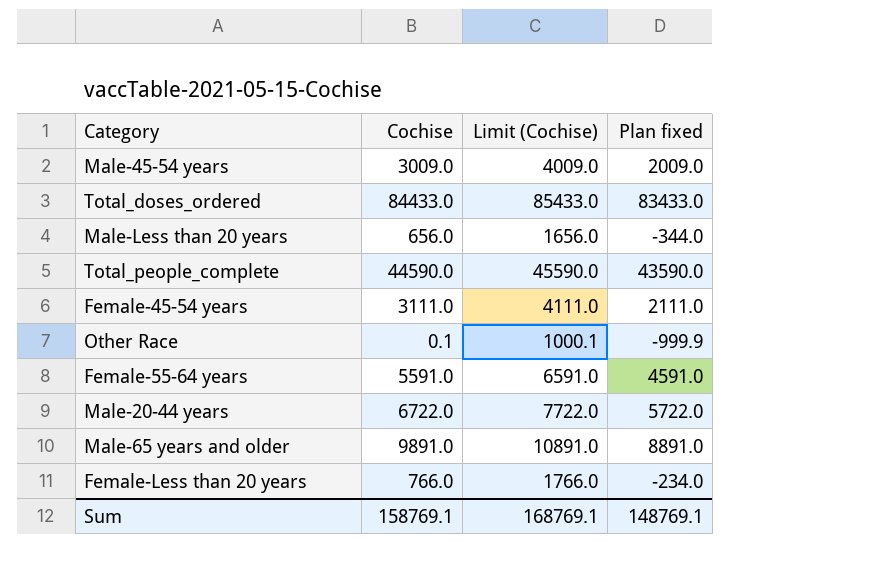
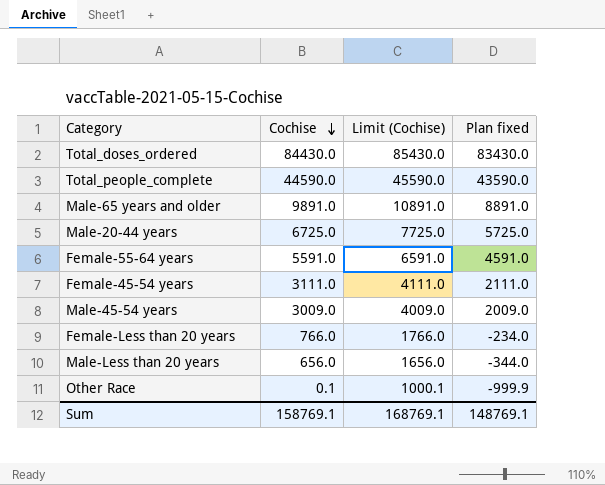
row order: none -> Cochise descending
Total_doses_ordered | Cochise: 84433.0 -> 84430.0
Total_doses_ordered | Limit (Cochise): 85433.0 -> 85430.0
Total_doses_ordered | Plan fixed: 83433.0 -> 83430.0
Male-20-44 years | Cochise: 6722.0 -> 6725.0
Male-20-44 years | Limit (Cochise): 7722.0 -> 7725.0
Male-20-44 years | Plan fixed: 5722.0 -> 5725.0

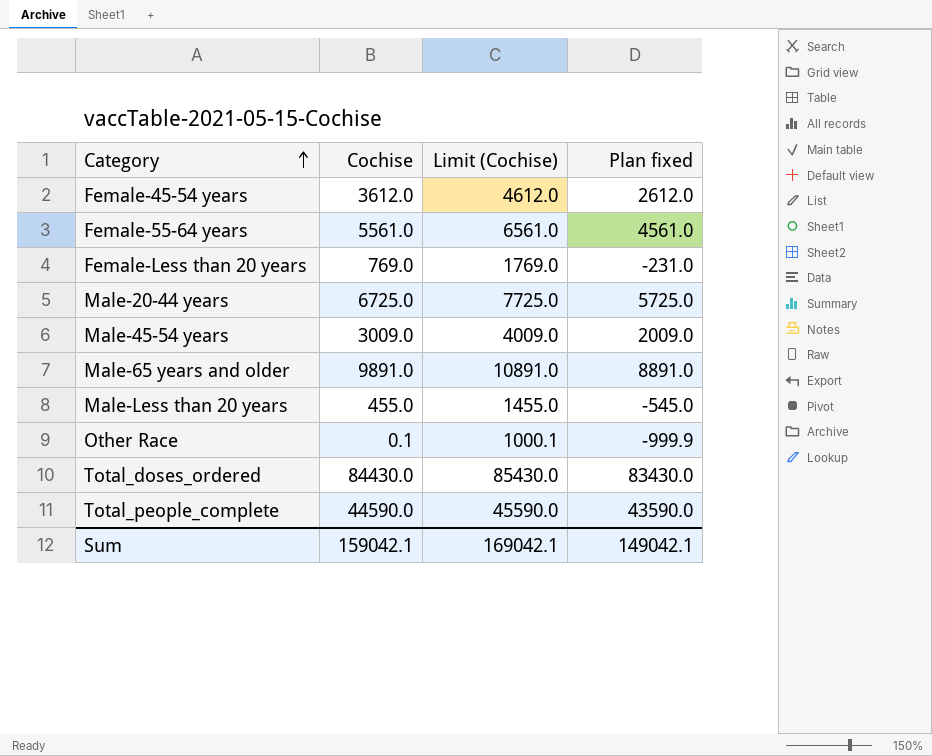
row order: Cochise descending -> Category ascending
Female-45-54 years | Cochise: 3111.0 -> 3612.0
Female-45-54 years | Limit (Cochise): 4111.0 -> 4612.0
Female-45-54 years | Plan fixed: 2111.0 -> 2612.0
Female-55-64 years | Cochise: 5591.0 -> 5561.0
Female-55-64 years | Limit (Cochise): 6591.0 -> 6561.0
Female-55-64 years | Plan fixed: 4591.0 -> 4561.0
Female-Less than 20 years | Cochise: 766.0 -> 769.0
Female-Less than 20 years | Limit (Cochise): 1766.0 -> 1769.0
Female-Less than 20 years | Plan fixed: -234.0 -> -231.0
Male-Less than 20 years | Cochise: 656.0 -> 455.0
Male-Less than 20 years | Limit (Cochise): 1656.0 -> 1455.0
Male-Less than 20 years | Plan fixed: -344.0 -> -545.0
Sum | Cochise: 158769.1 -> 159042.1
Sum | Limit (Cochise): 168769.1 -> 169042.1
Sum | Plan fixed: 148769.1 -> 149042.1

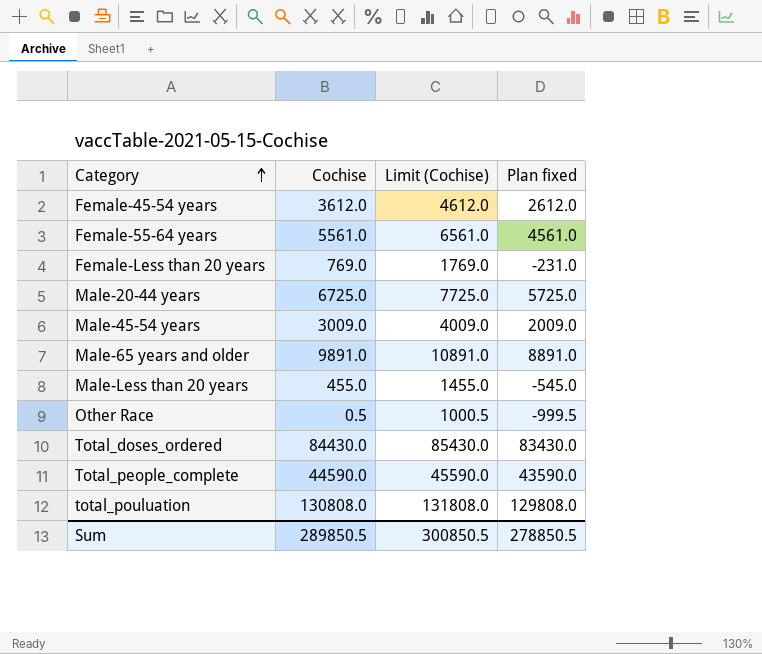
Other Race | Cochise: 0.1 -> 0.5
Other Race | Limit (Cochise): 1000.1 -> 1000.5
Other Race | Plan fixed: -999.9 -> -999.5
row total_pouluation: none -> 130808.0 | 131808.0 | 129808.0
Sum | Cochise: 159042.1 -> 289850.5
Sum | Limit (Cochise): 169042.1 -> 300850.5
Sum | Plan fixed: 149042.1 -> 278850.5

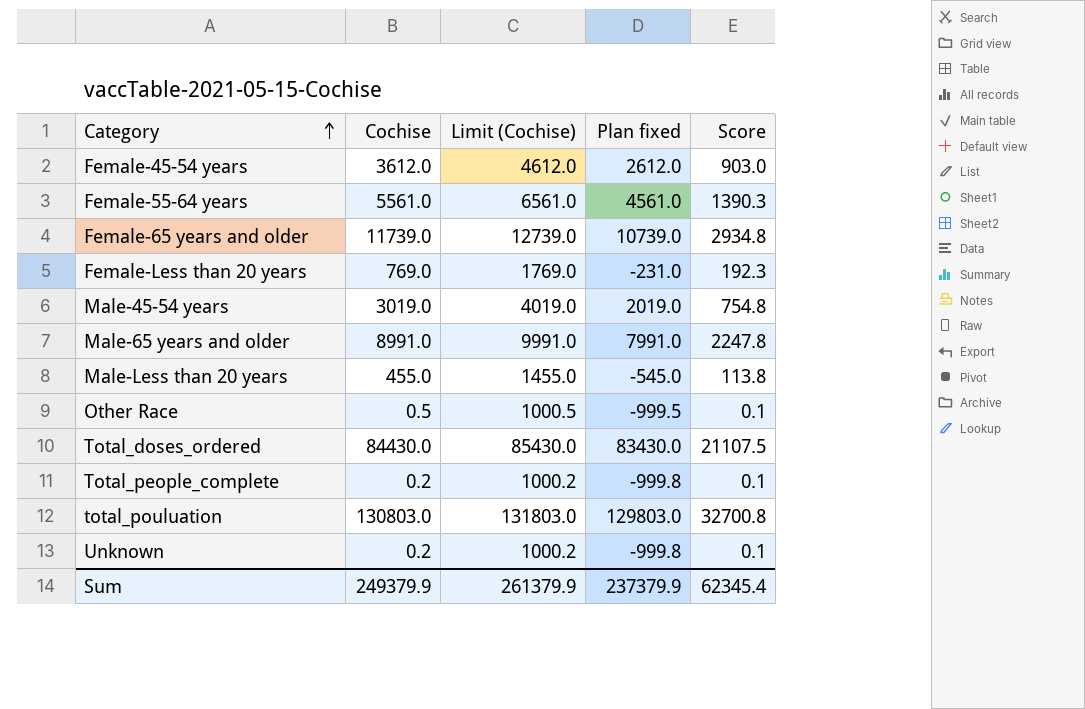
column Score | formula: none -> [Cochise] * 0.25
row Male-20-44 years: 6725.0 | 7725.0 | 5725.0 -> none
row Female-65 years and older: none -> 11739.0 | 12739.0 | 10739.0 | 2934.8
Male-45-54 years | Cochise: 3009.0 -> 3019.0
Male-45-54 years | Limit (Cochise): 4009.0 -> 4019.0
Male-45-54 years | Plan fixed: 2009.0 -> 2019.0
Male-65 years and older | Cochise: 9891.0 -> 8991.0
Male-65 years and older | Limit (Cochise): 10891.0 -> 9991.0
Male-65 years and older | Plan fixed: 8891.0 -> 7991.0
Total_people_complete | Cochise: 44590.0 -> 0.2
Total_people_complete | Limit (Cochise): 45590.0 -> 1000.2
Total_people_complete | Plan fixed: 43590.0 -> -999.8
total_pouluation | Cochise: 130808.0 -> 130803.0
total_pouluation | Limit (Cochise): 131808.0 -> 131803.0
total_pouluation | Plan fixed: 129808.0 -> 129803.0
row Unknown: none -> 0.2 | 1000.2 | -999.8 | 0.1
Sum | Cochise: 289850.5 -> 249379.9
Sum | Limit (Cochise): 300850.5 -> 261379.9
Sum | Plan fixed: 278850.5 -> 237379.9

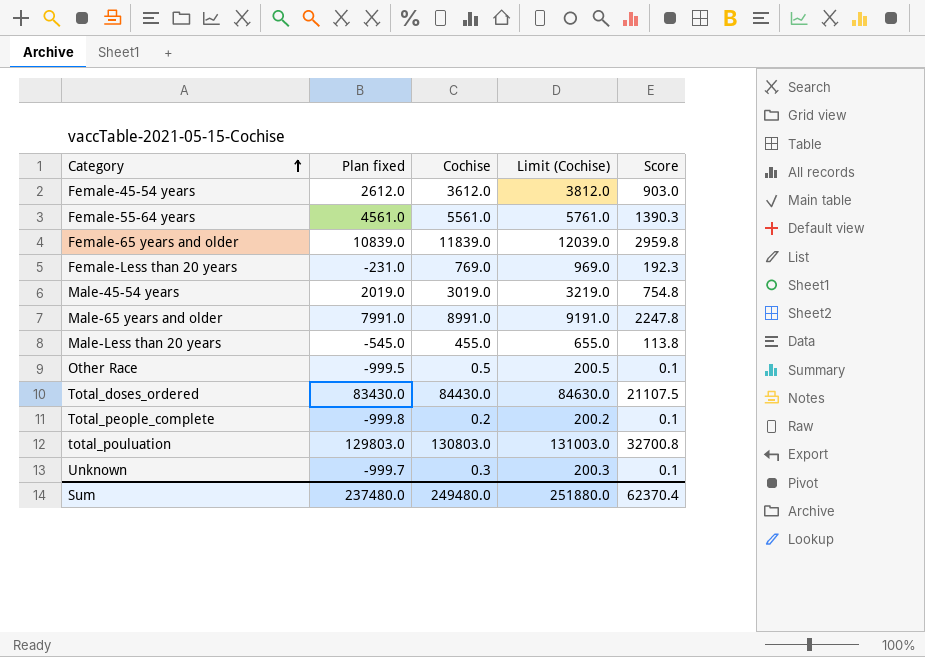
column Plan fixed | position: 4 -> 2
column Limit (Cochise) | formula: [Cochise] + 1000 -> [Cochise] + 200
Female-65 years and older | Plan fixed: 10739.0 -> 10839.0
Female-65 years and older | Cochise: 11739.0 -> 11839.0
Female-65 years and older | Score: 2934.8 -> 2959.8
Unknown | Plan fixed: -999.8 -> -999.7
Unknown | Cochise: 0.2 -> 0.3
Sum | Plan fixed: 237379.9 -> 237480.0
Sum | Cochise: 249379.9 -> 249480.0
Sum | Limit (Cochise): 261379.9 -> 251880.0
Sum | Score: 62345.4 -> 62370.4

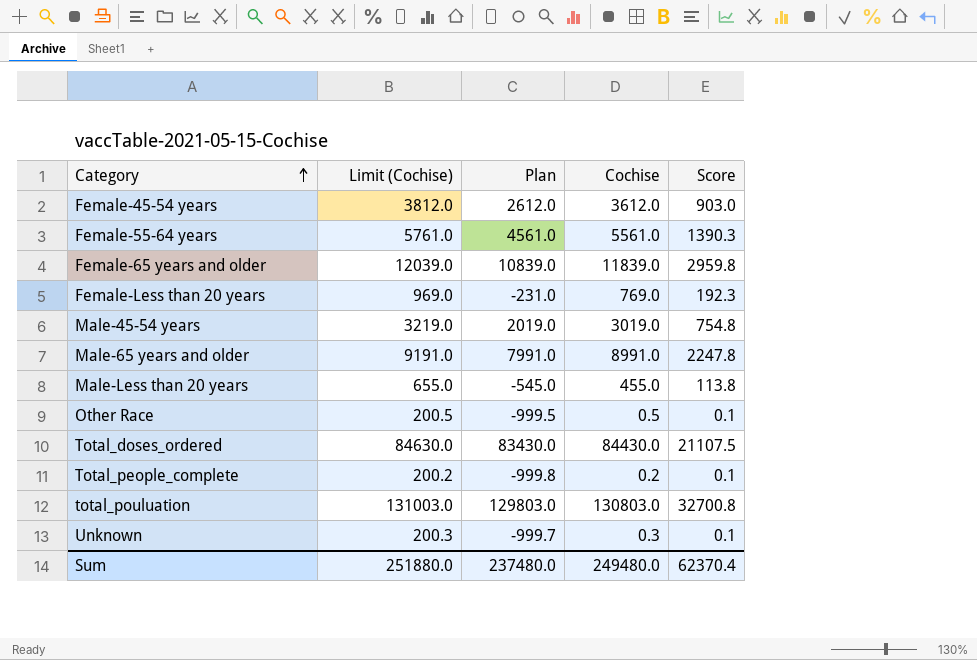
column Limit (Cochise) | position: 4 -> 2
column name: Plan fixed -> Plan

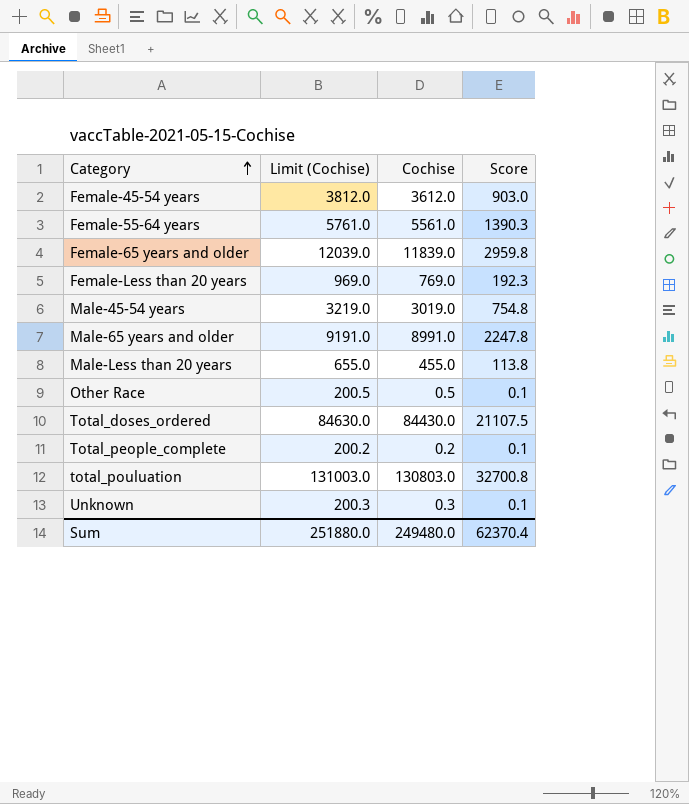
column Plan | formula: [Cochise] - 1000 -> none

